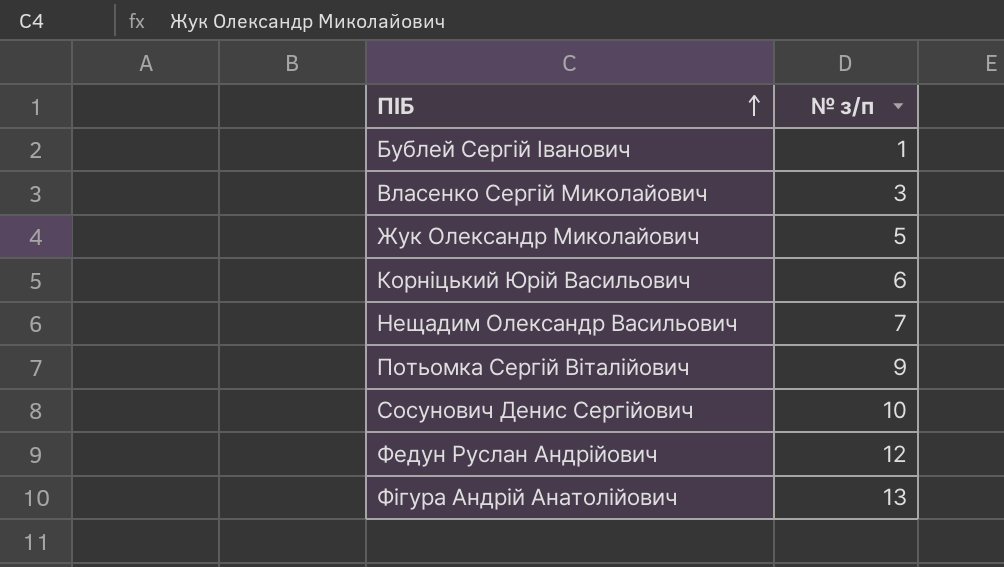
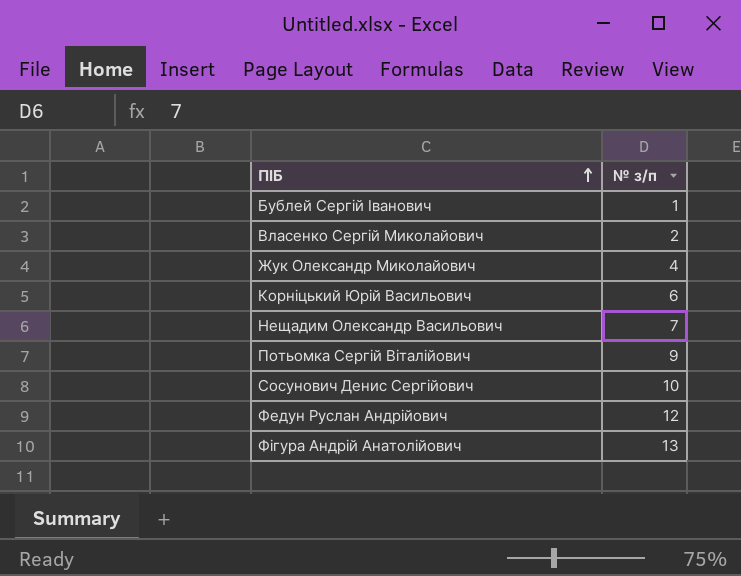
Власенко Сергій Миколайович | № з/п: 3 -> 2
Жук Олександр Миколайович | № з/п: 5 -> 4

